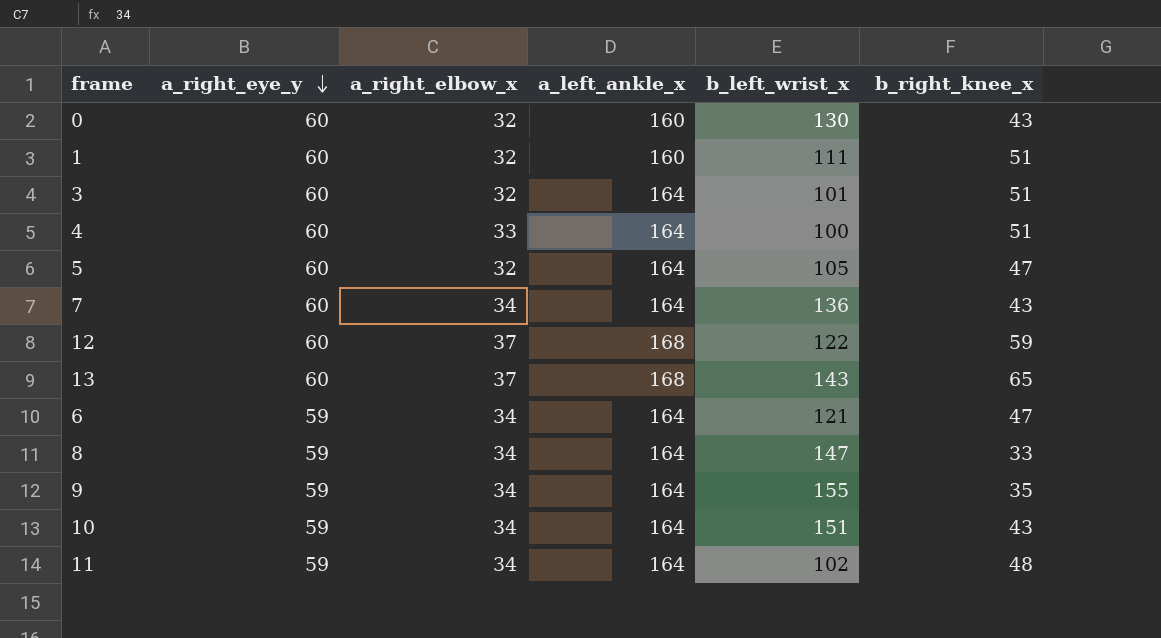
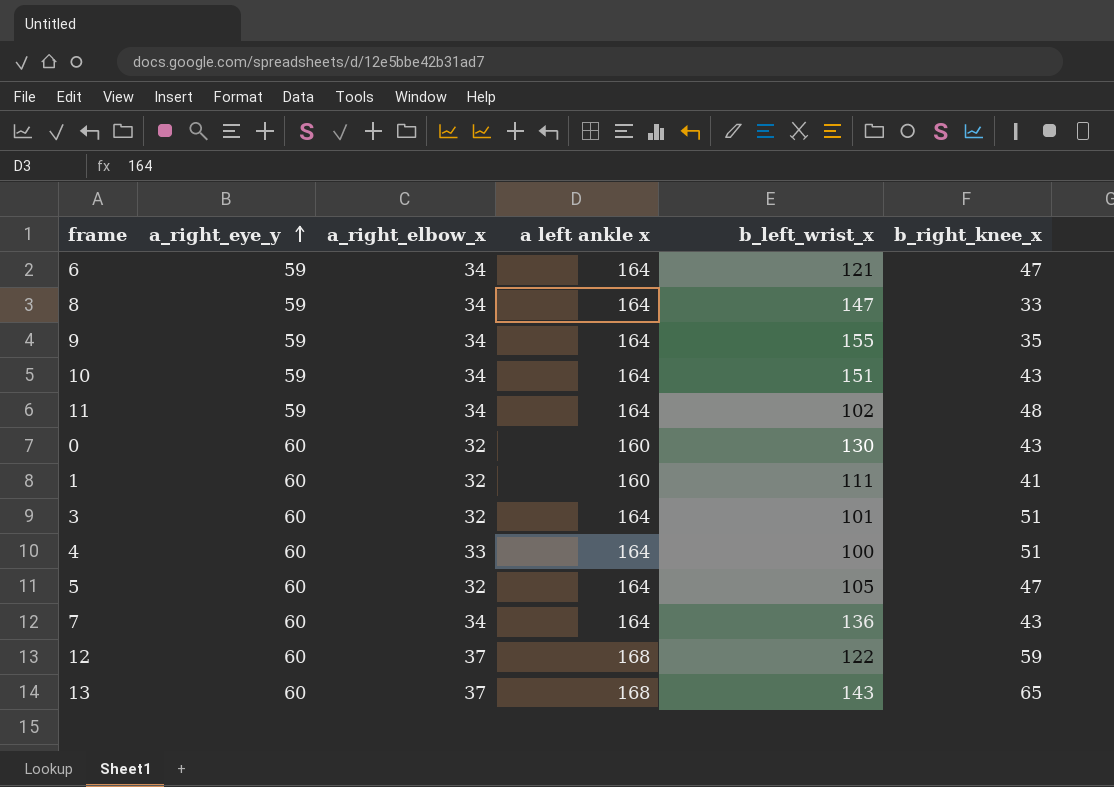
row order: a_right_eye_y descending -> a_right_eye_y ascending
column name: a_left_ankle_x -> a left ankle x
1 | b_right_knee_x: 51 -> 41

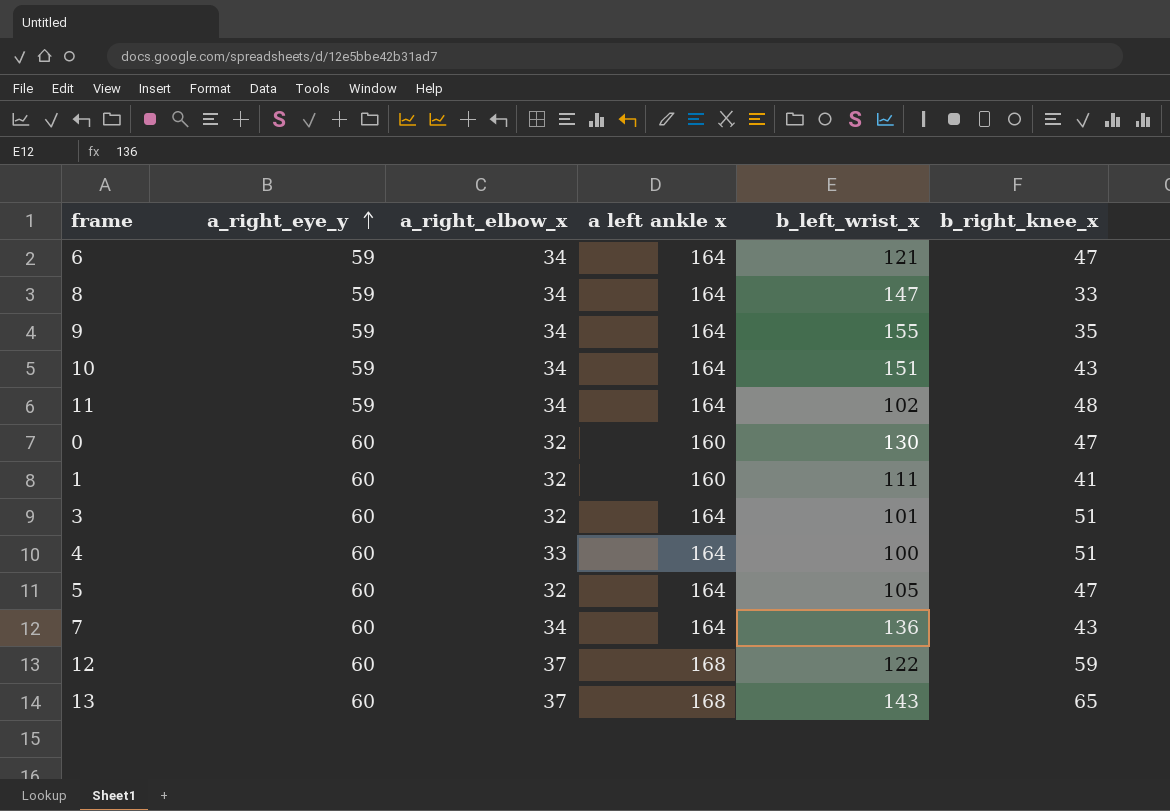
0 | b_right_knee_x: 43 -> 47

